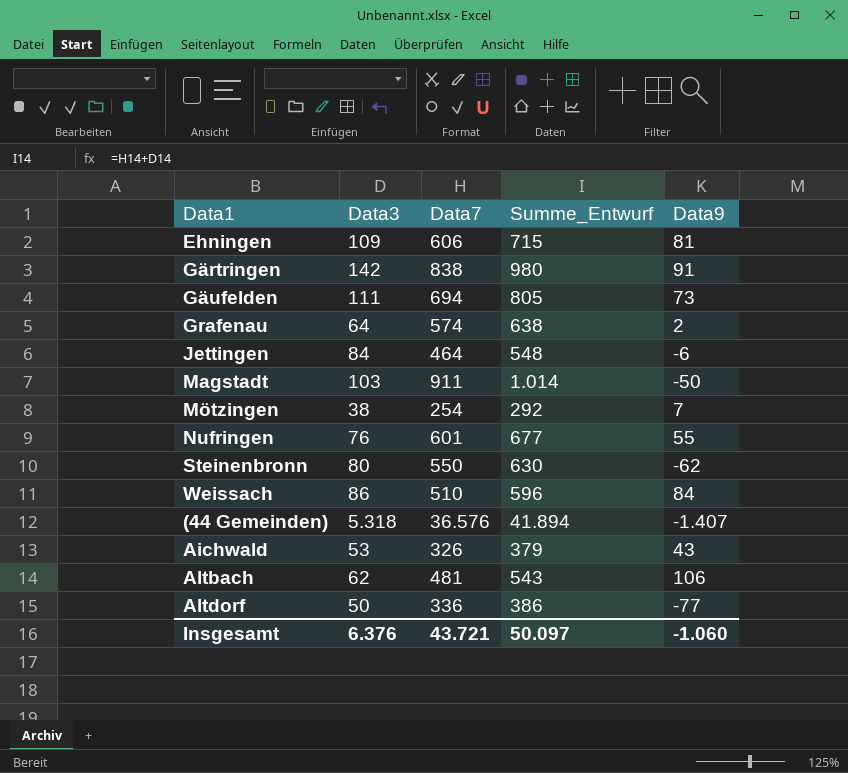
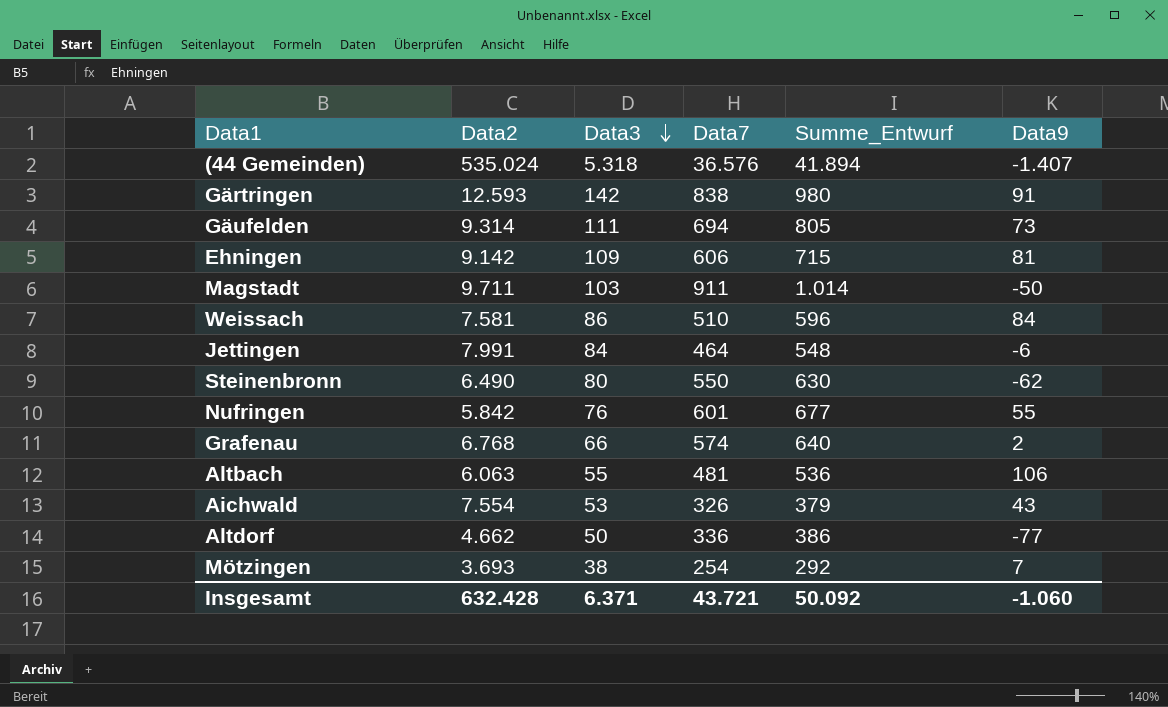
row order: none -> Data3 descending
column Data2 | position: none -> 2
Grafenau | Data3: 64 -> 66
Grafenau | Summe_Entwurf: 638 -> 640
Altbach | Data3: 62 -> 55
Altbach | Summe_Entwurf: 543 -> 536
Insgesamt | Data3: 6.376 -> 6.371
Insgesamt | Summe_Entwurf: 50.097 -> 50.092

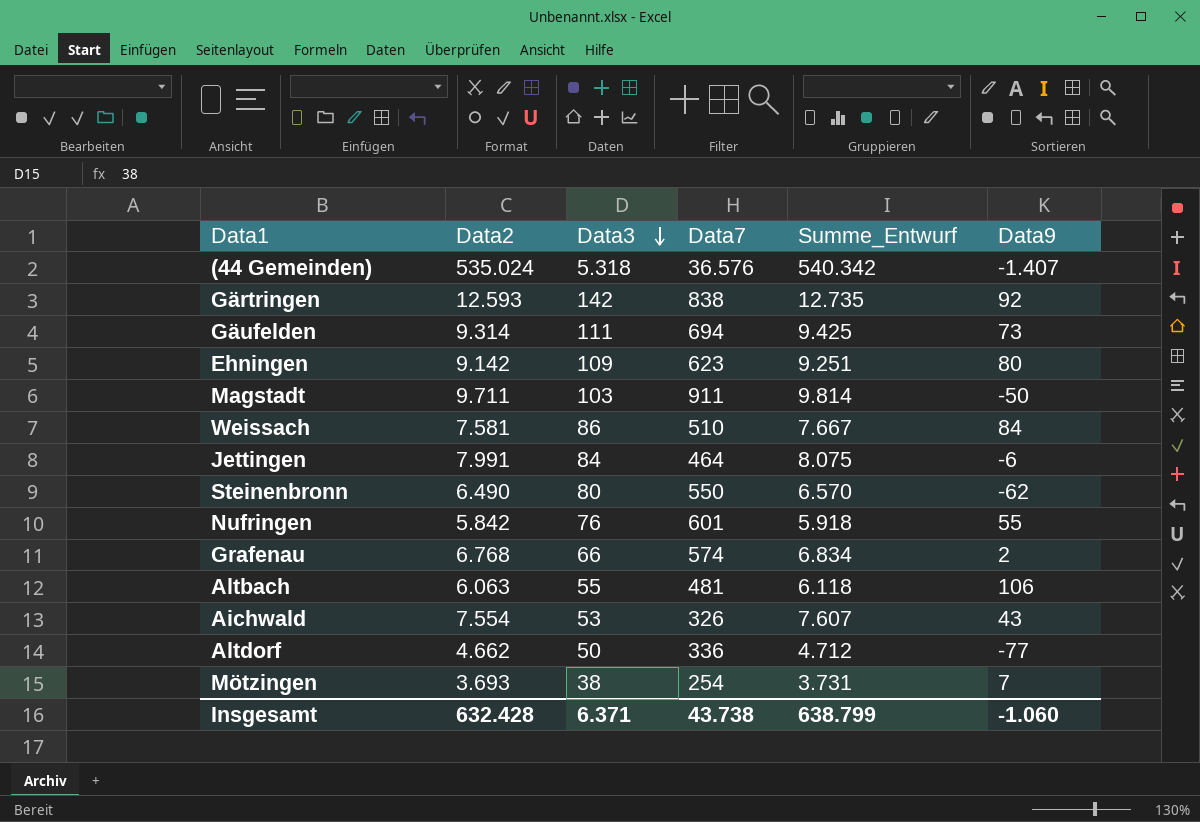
column Summe_Entwurf | formula: [Data3] + [Data7] -> [Data2] + [Data3]
Gärtringen | Data9: 91 -> 92
Ehningen | Data7: 606 -> 623
Ehningen | Data9: 81 -> 80
Insgesamt | Data7: 43.721 -> 43.738
Insgesamt | Summe_Entwurf: 50.092 -> 638.799

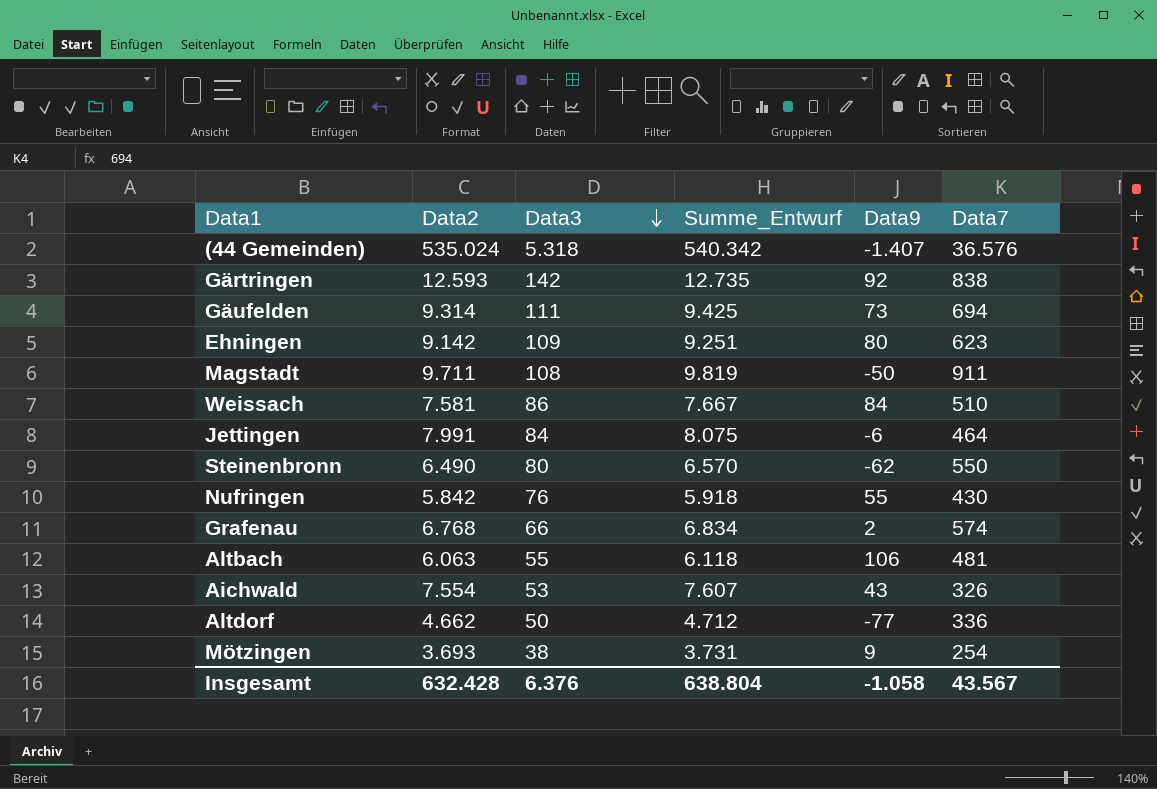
column Data7 | position: 4 -> 6
Magstadt | Data3: 103 -> 108
Magstadt | Summe_Entwurf: 9.814 -> 9.819
Nufringen | Data7: 601 -> 430
Mötzingen | Data9: 7 -> 9
Insgesamt | Data3: 6.371 -> 6.376
Insgesamt | Summe_Entwurf: 638.799 -> 638.804
Insgesamt | Data9: -1.060 -> -1.058
Insgesamt | Data7: 43.738 -> 43.567

